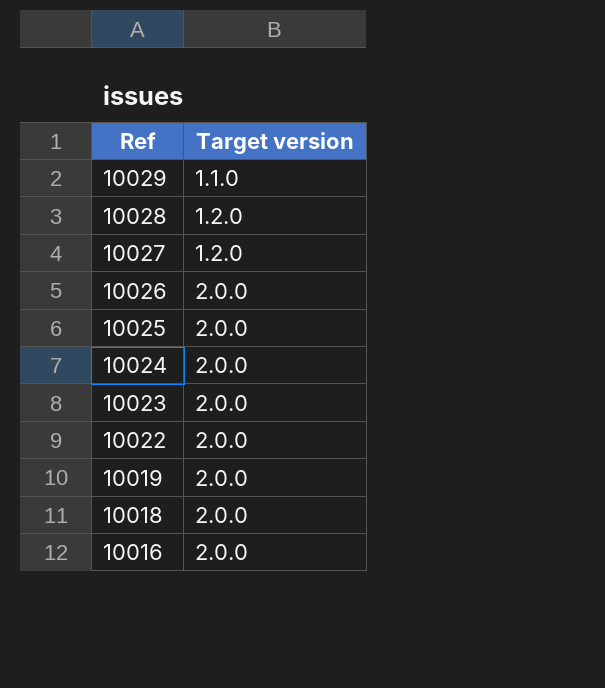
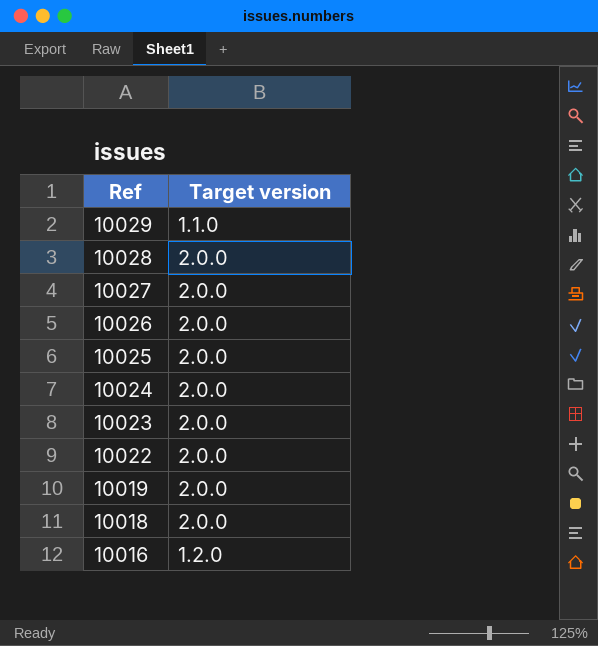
10028 | Target version: 1.2.0 -> 2.0.0
10027 | Target version: 1.2.0 -> 2.0.0
10016 | Target version: 2.0.0 -> 1.2.0

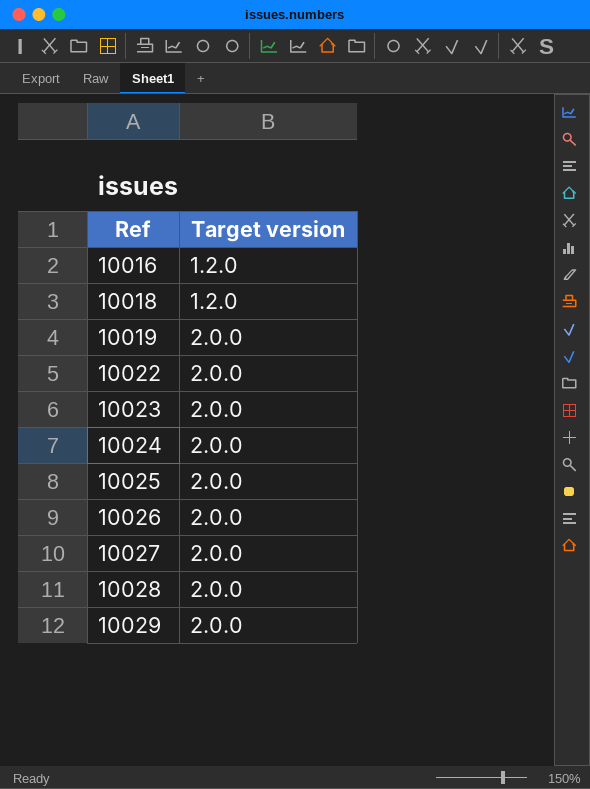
row order: Ref descending -> Ref ascending
10018 | Target version: 2.0.0 -> 1.2.0
10029 | Target version: 1.1.0 -> 2.0.0

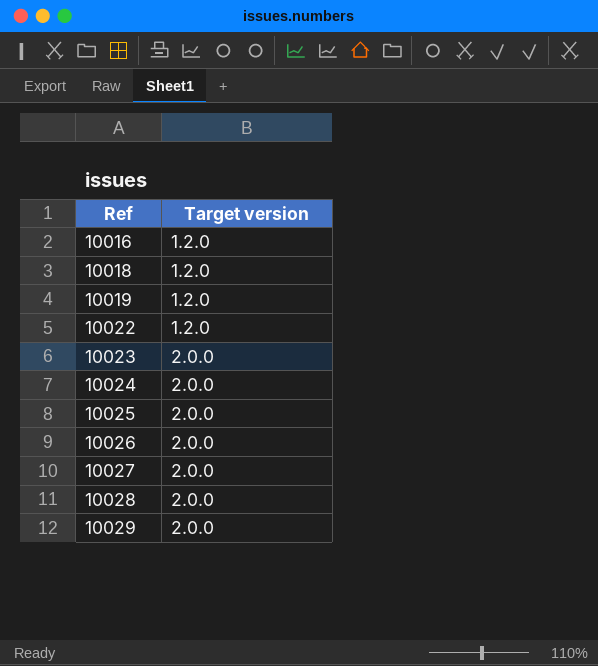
10019 | Target version: 2.0.0 -> 1.2.0
10022 | Target version: 2.0.0 -> 1.2.0

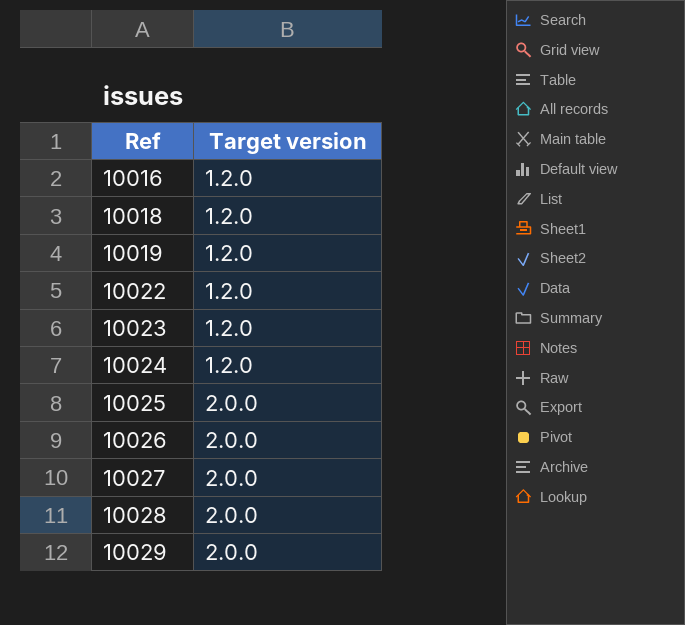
10023 | Target version: 2.0.0 -> 1.2.0
10024 | Target version: 2.0.0 -> 1.2.0

